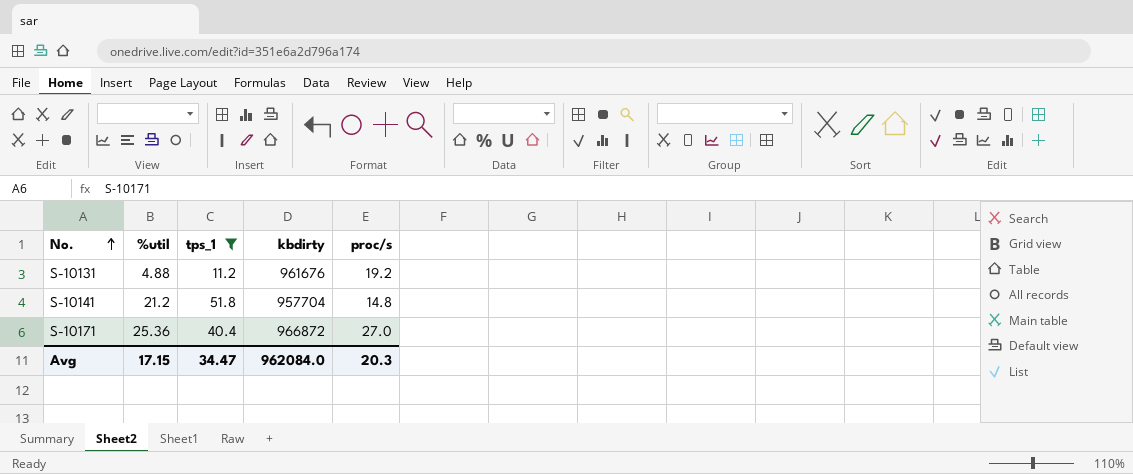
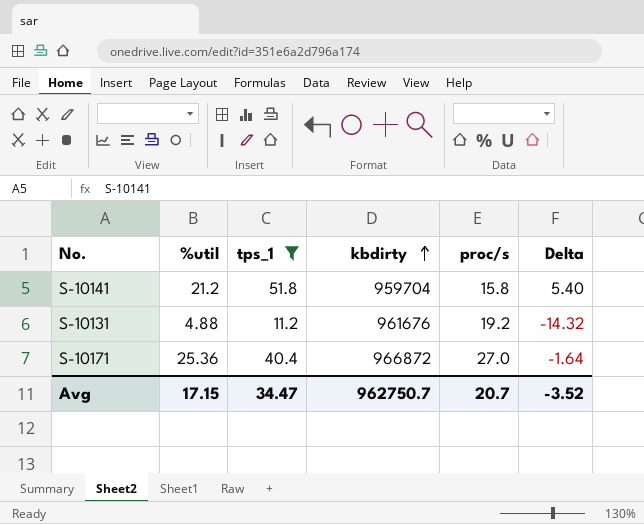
row order: No. ascending -> kbdirty ascending
column Delta | formula: none -> [%util] - [proc/s]
S-10141 | kbdirty: 957704 -> 959704
S-10141 | proc/s: 14.8 -> 15.8
Avg | kbdirty: 962084.0 -> 962750.7
Avg | proc/s: 20.3 -> 20.7

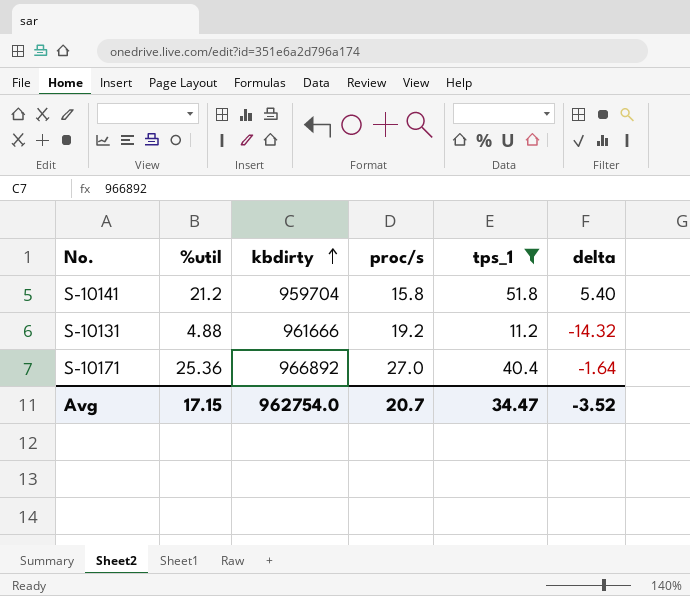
column tps_1 | position: 3 -> 5
column name: Delta -> delta
S-10131 | kbdirty: 961676 -> 961666
S-10171 | kbdirty: 966872 -> 966892
Avg | kbdirty: 962750.7 -> 962754.0

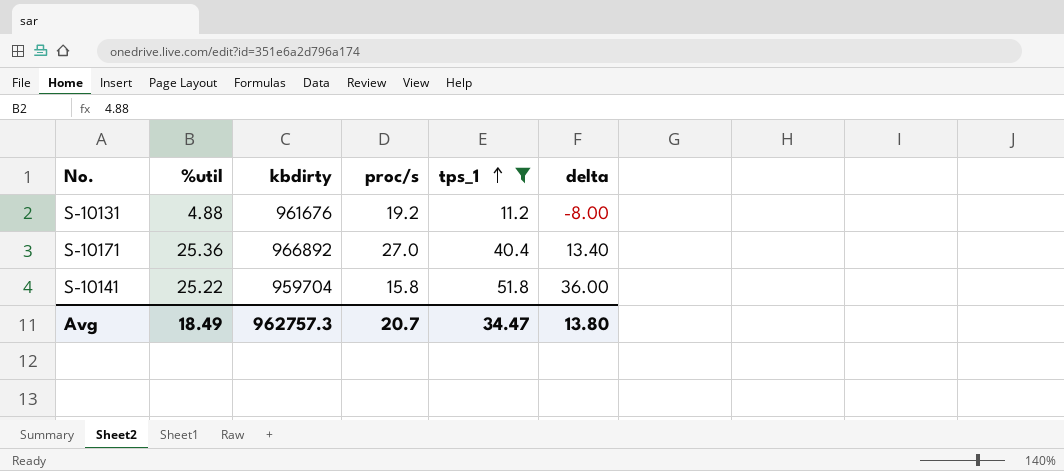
row order: kbdirty ascending -> tps_1 ascending
column delta | formula: [%util] - [proc/s] -> [tps_1] - [proc/s]
S-10131 | kbdirty: 961666 -> 961676
S-10141 | %util: 21.2 -> 25.22
Avg | %util: 17.15 -> 18.49
Avg | kbdirty: 962754.0 -> 962757.3
Avg | delta: -3.52 -> 13.80

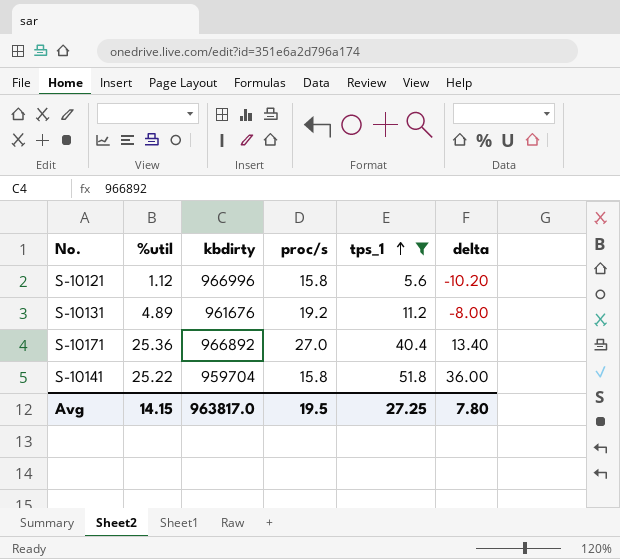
row S-10121: none -> 1.12 | 966996 | 15.8 | 5.6 | -10.20
S-10131 | %util: 4.88 -> 4.89
Avg | %util: 18.49 -> 14.15
Avg | kbdirty: 962757.3 -> 963817.0
Avg | proc/s: 20.7 -> 19.5
Avg | tps_1: 34.47 -> 27.25
Avg | delta: 13.80 -> 7.80

